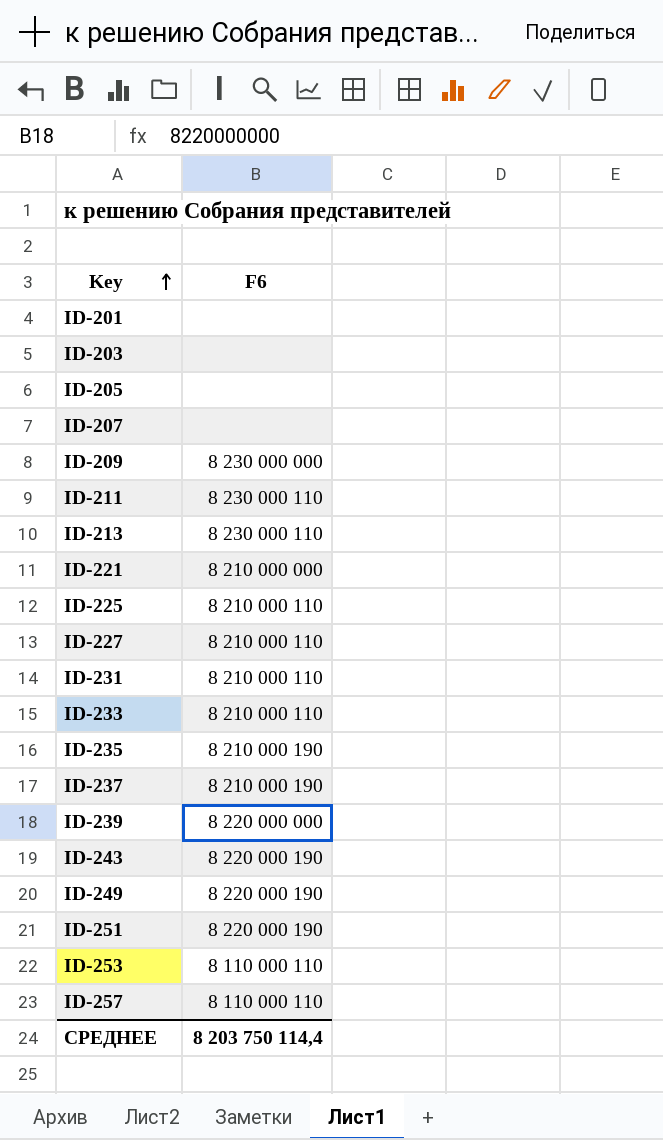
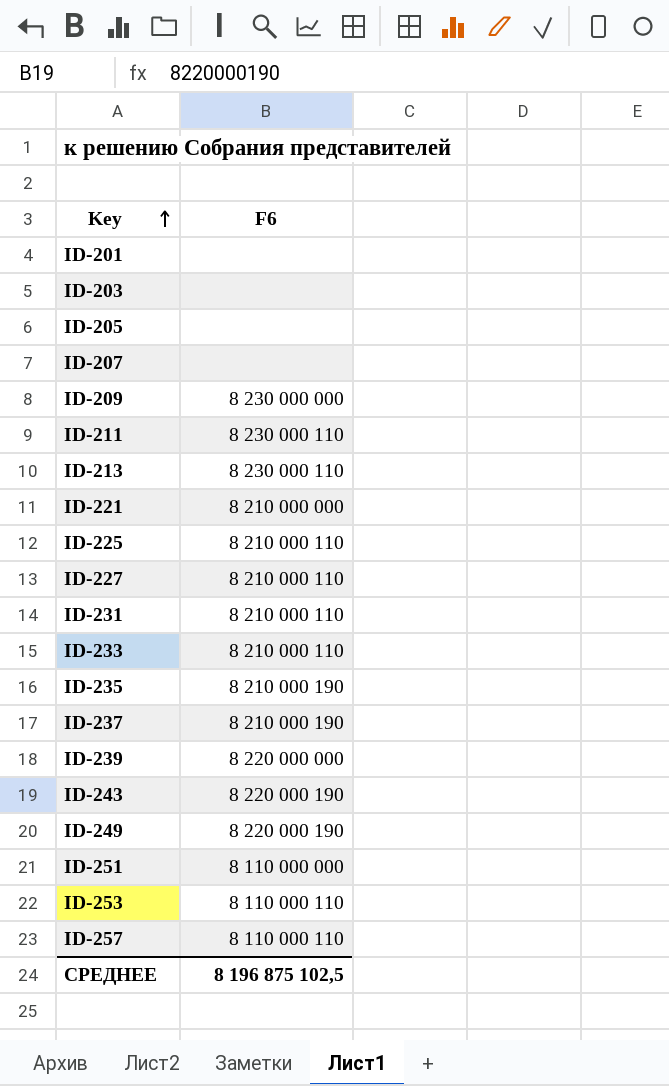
ID-251 | F6: 8 220 000 190 -> 8 110 000 000
СРЕДНЕЕ | F6: 8 203 750 114,4 -> 8 196 875 102,5

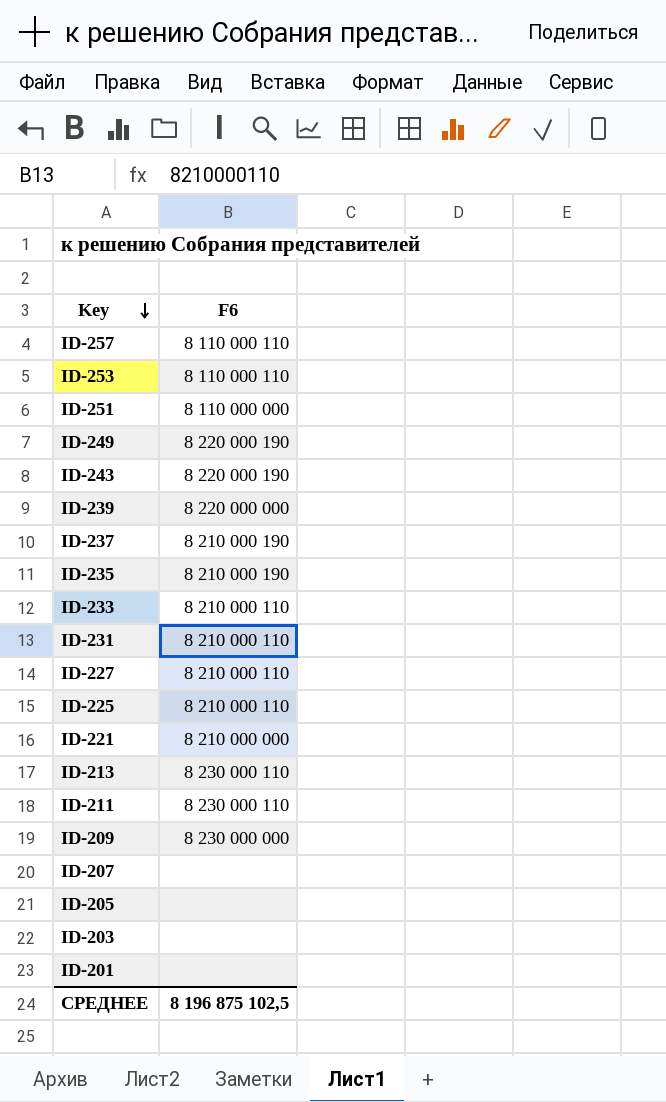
row order: Key ascending -> Key descending

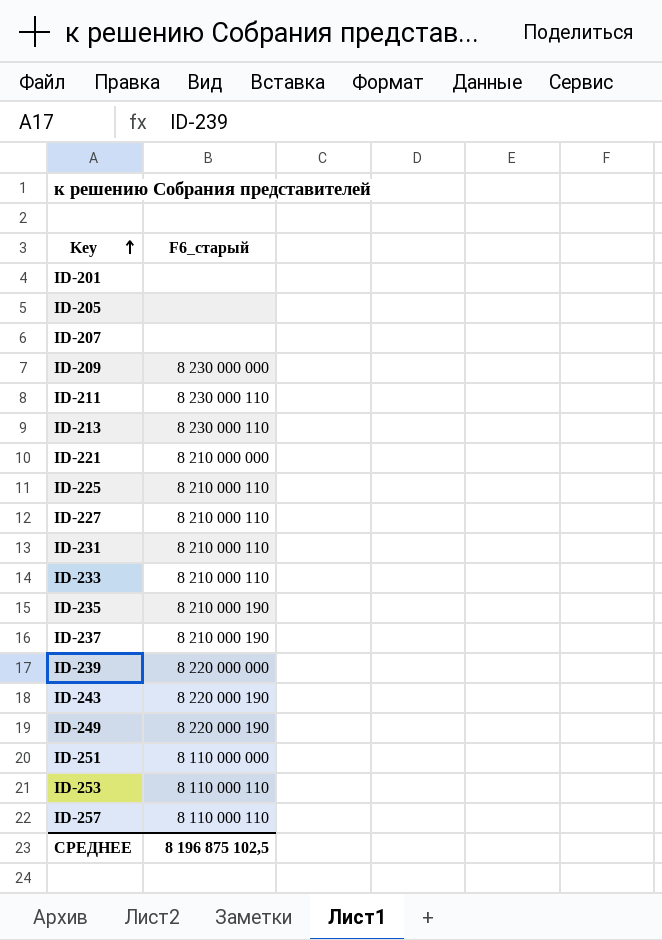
row order: Key descending -> Key ascending
column name: F6 -> F6_старый
row ID-203: none -> none

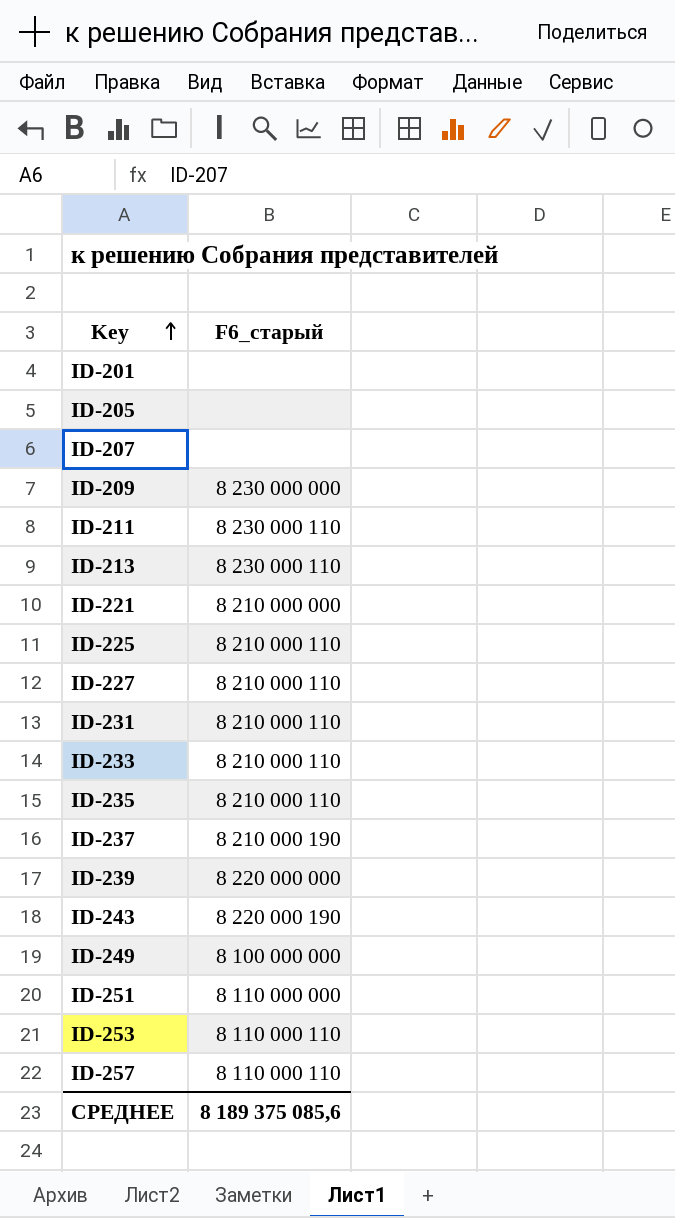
ID-235 | F6_старый: 8 210 000 190 -> 8 210 000 110
ID-249 | F6_старый: 8 220 000 190 -> 8 100 000 000
СРЕДНЕЕ | F6_старый: 8 196 875 102,5 -> 8 189 375 085,6

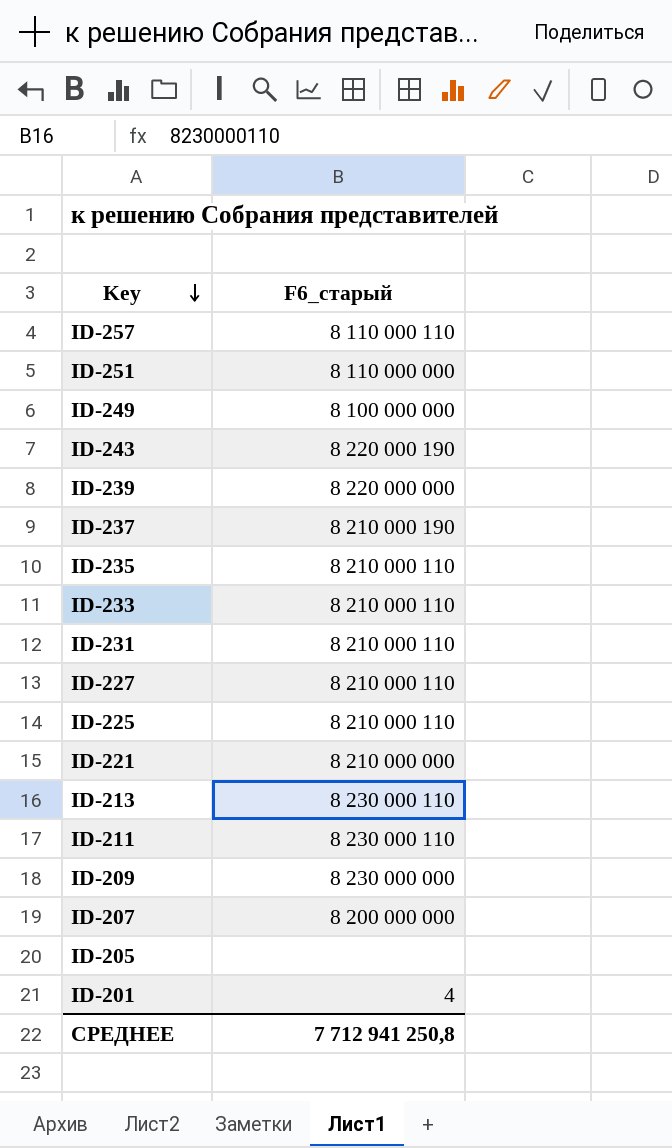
row order: Key ascending -> Key descending
row ID-253: 8 110 000 110 -> none
ID-207 | F6_старый: none -> 8 200 000 000
ID-201 | F6_старый: none -> 4
СРЕДНЕЕ | F6_старый: 8 189 375 085,6 -> 7 712 941 250,8

